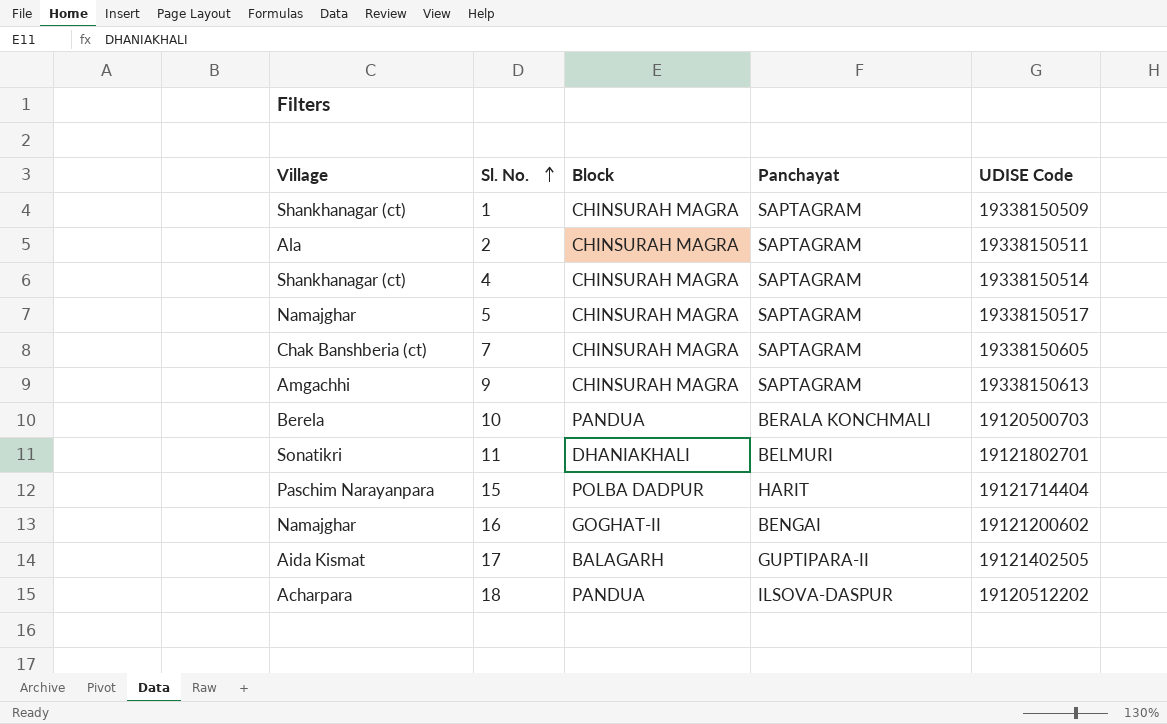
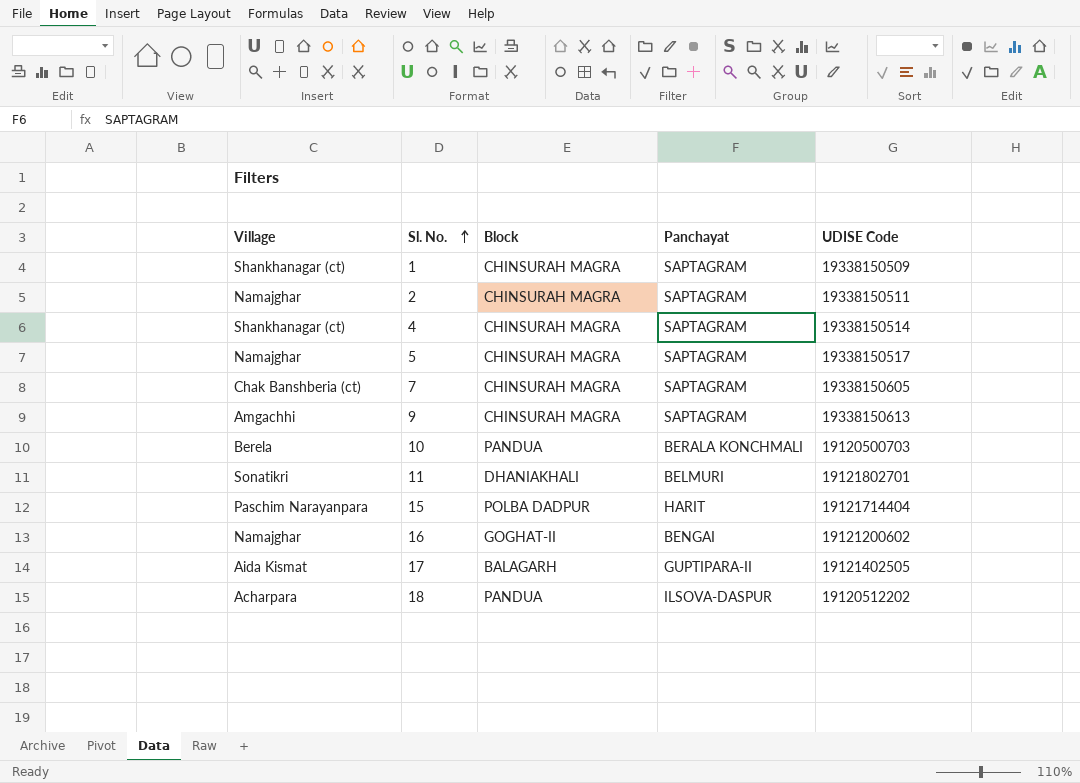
2 | Village: Ala -> Namajghar

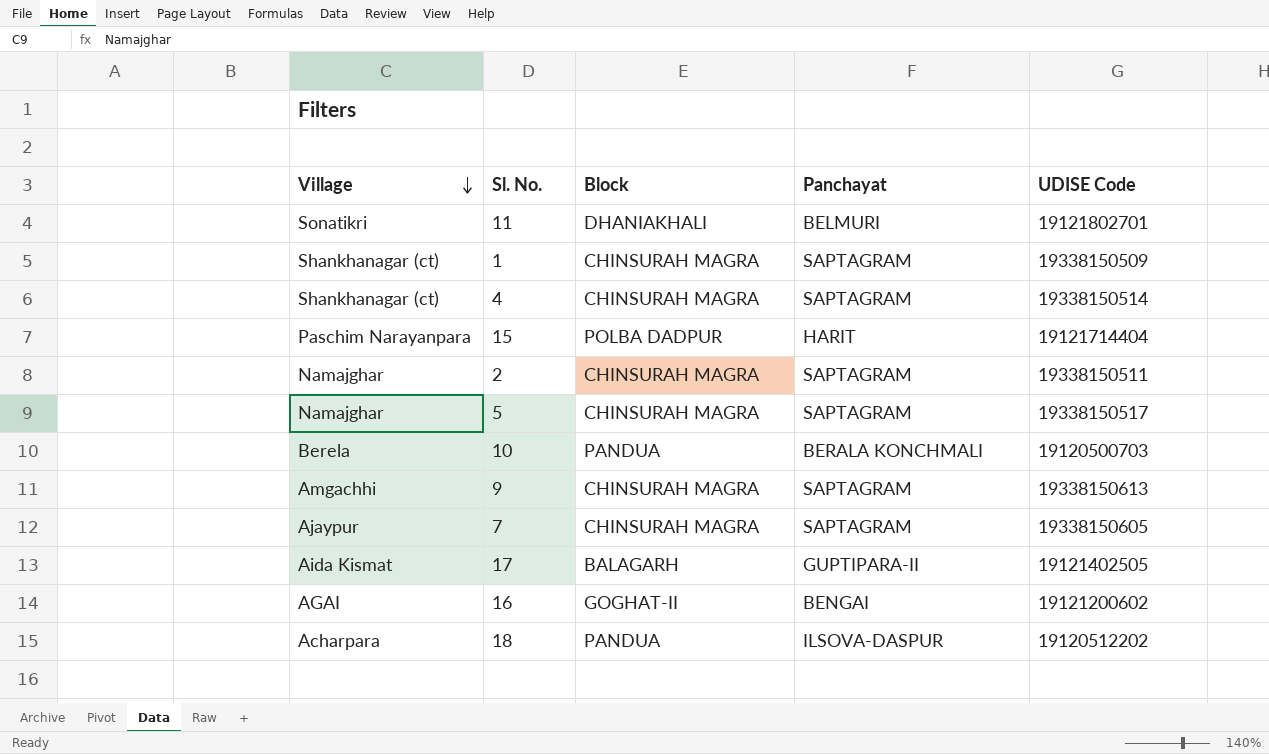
row order: Sl. No. ascending -> Village descending
7 | Village: Chak Banshberia (ct) -> Ajaypur
16 | Village: Namajghar -> AGAI

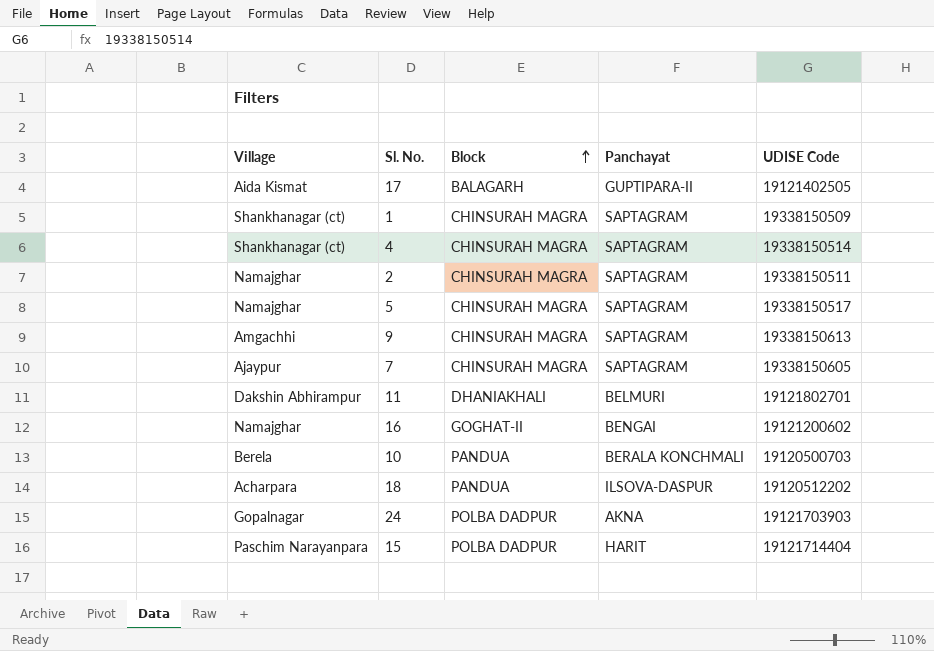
row order: Village descending -> Block ascending
11 | Village: Sonatikri -> Dakshin Abhirampur
16 | Village: AGAI -> Namajghar
row 24: none -> Gopalnagar | POLBA DADPUR | AKNA | 19121703903

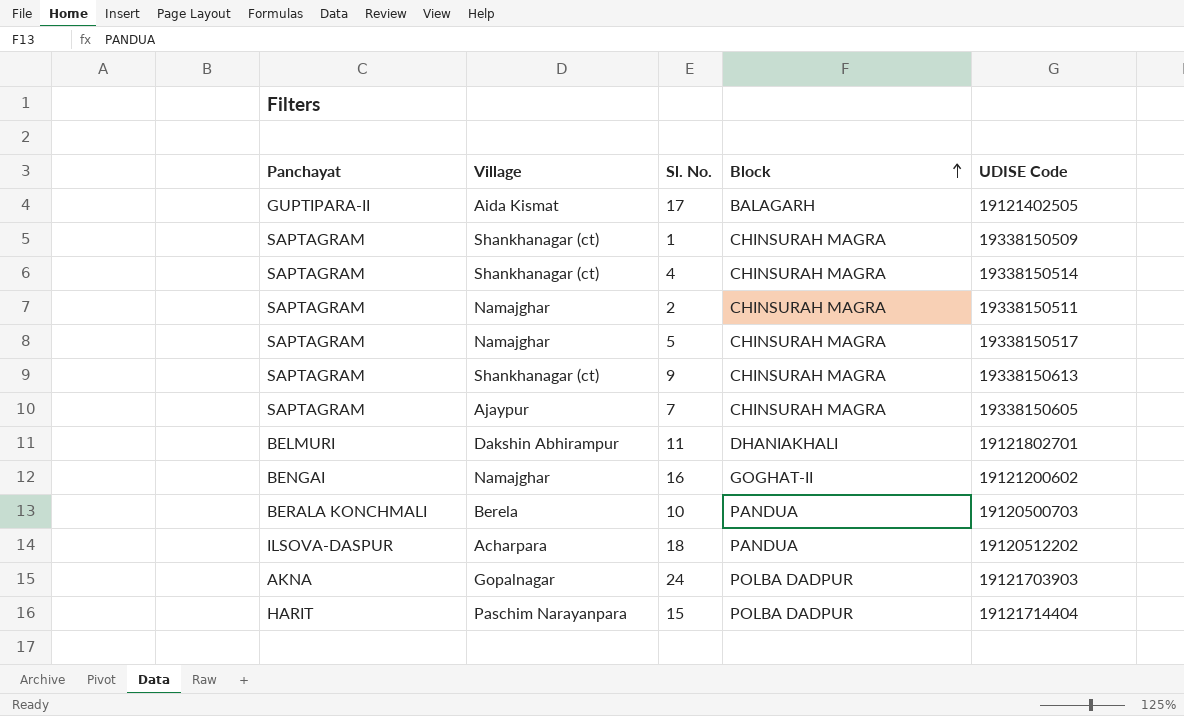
column Panchayat | position: 4 -> 1
9 | Village: Amgachhi -> Shankhanagar (ct)

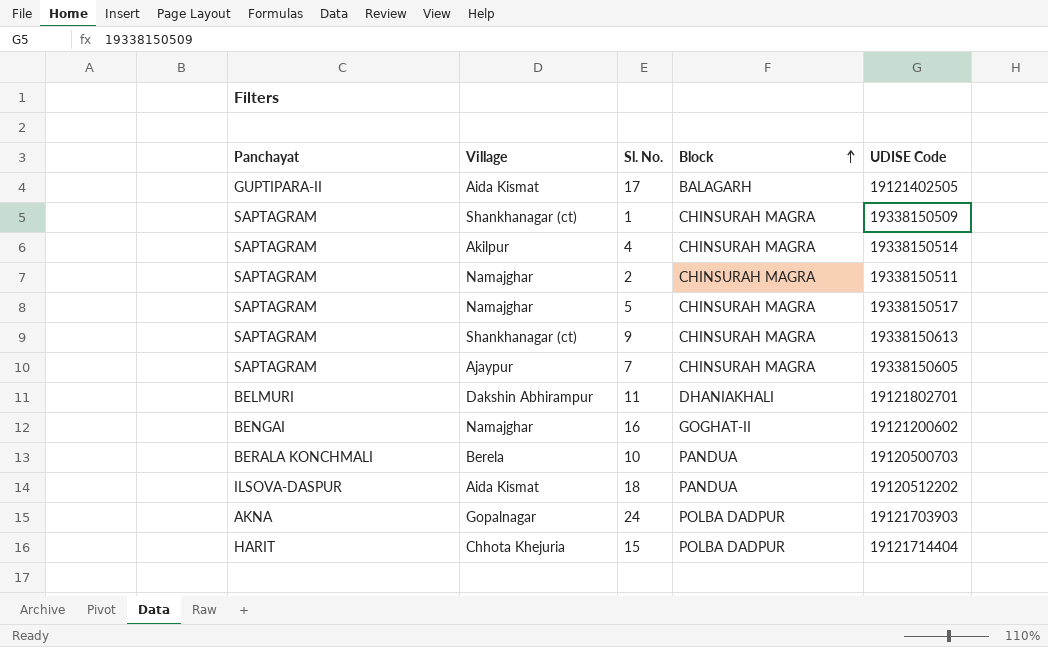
4 | Village: Shankhanagar (ct) -> Akilpur
18 | Village: Acharpara -> Aida Kismat
15 | Village: Paschim Narayanpara -> Chhota Khejuria

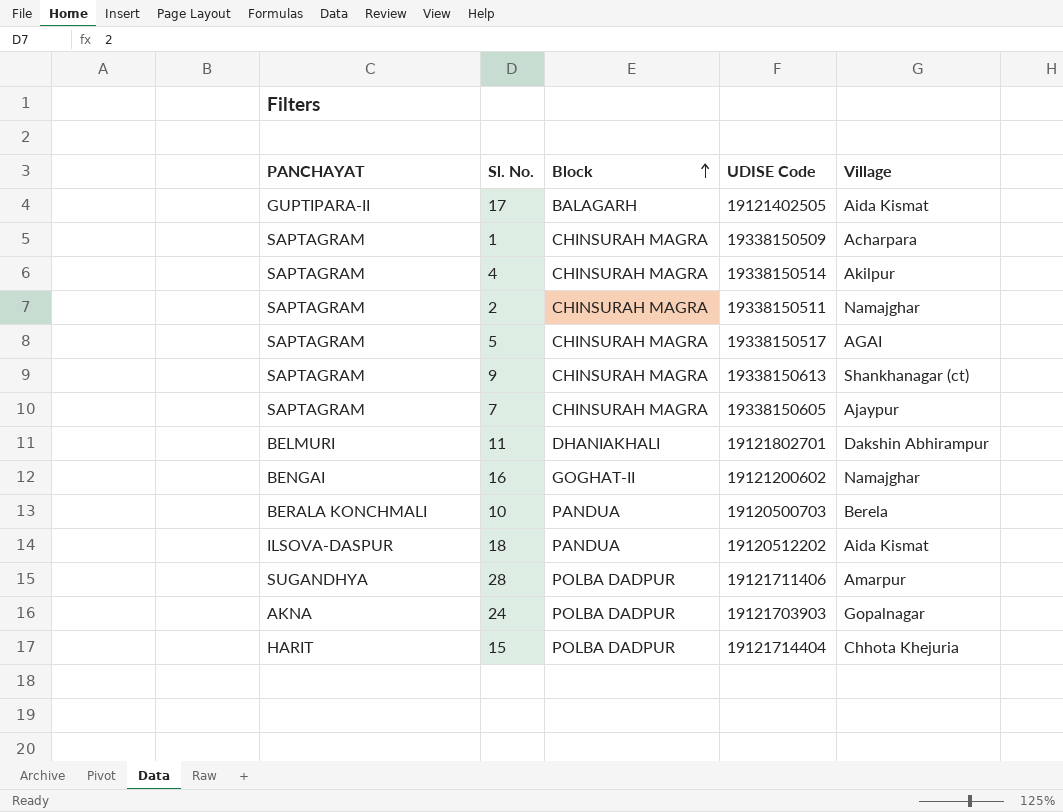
column name: Panchayat -> PANCHAYAT
column Village | position: 2 -> 5
1 | Village: Shankhanagar (ct) -> Acharpara
5 | Village: Namajghar -> AGAI
row 28: none -> SUGANDHYA | POLBA DADPUR | 19121711406 | Amarpur

